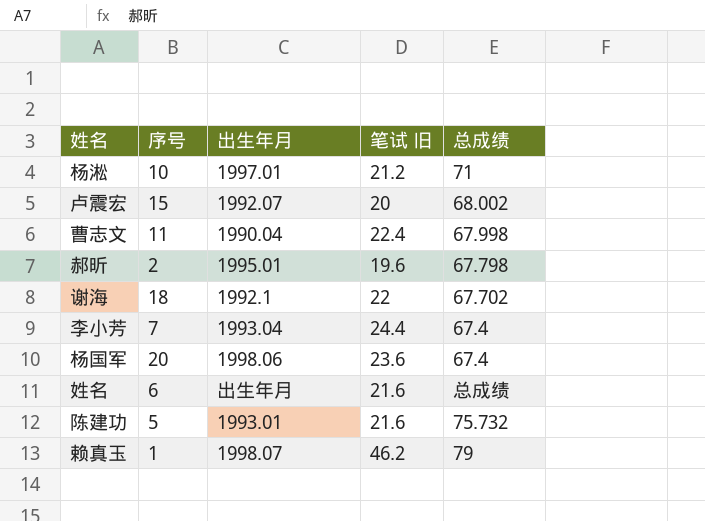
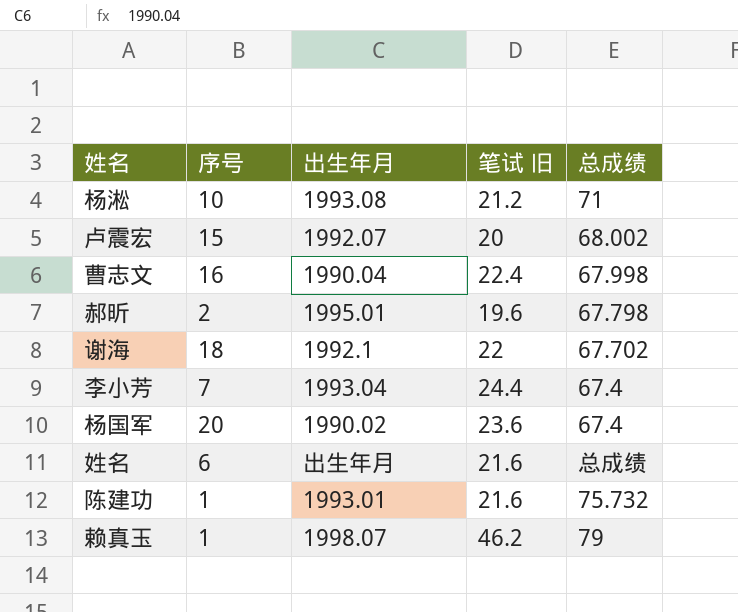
杨淞 | 出生年月: 1997.01 -> 1993.08
曹志文 | 序号: 11 -> 16
杨国军 | 出生年月: 1998.06 -> 1990.02
陈建功 | 序号: 5 -> 1

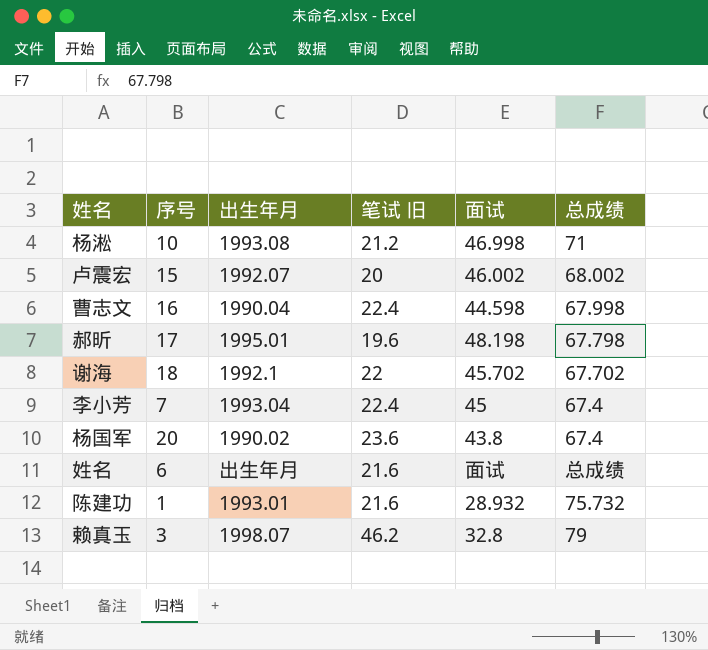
column 面试 | position: none -> 5
郝昕 | 序号: 2 -> 17
李小芳 | 笔试 旧: 24.4 -> 22.4
赖真玉 | 序号: 1 -> 3

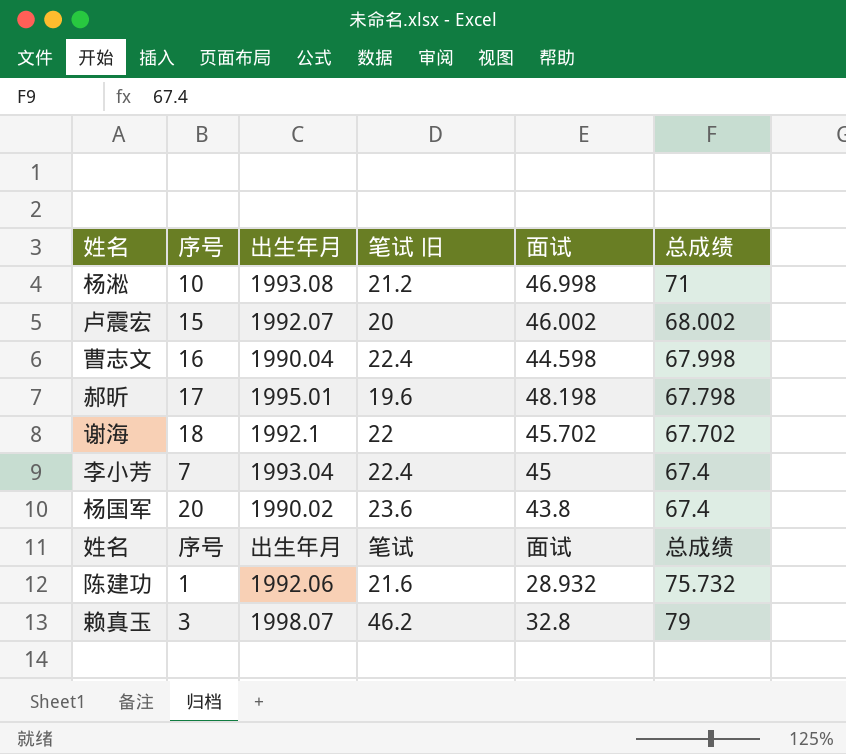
姓名 | 序号: 6 -> 序号
姓名 | 笔试 旧: 21.6 -> 笔试
陈建功 | 出生年月: 1993.01 -> 1992.06

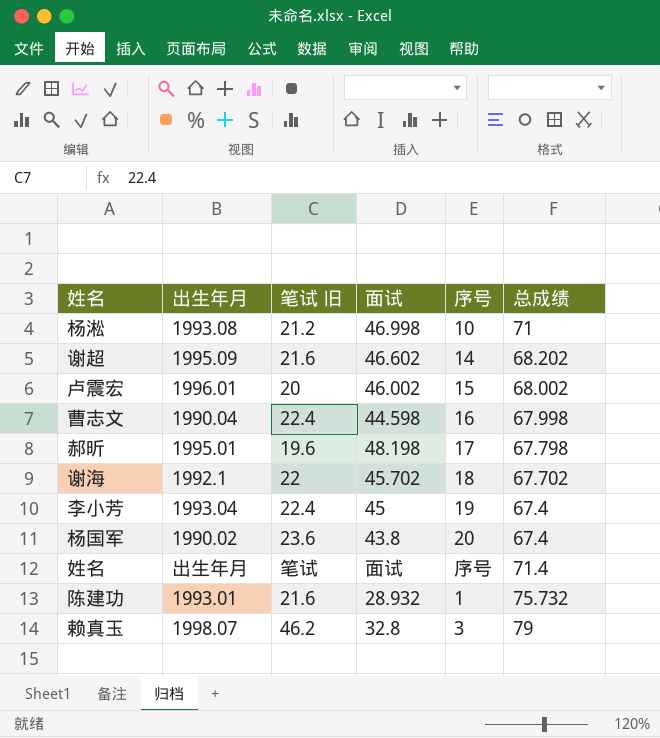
column 序号 | position: 2 -> 5
row 谢超: none -> 1995.09 | 21.6 | 46.602 | 14 | 68.202
卢震宏 | 出生年月: 1992.07 -> 1996.01
李小芳 | 序号: 7 -> 19
姓名 | 总成绩: 总成绩 -> 71.4
陈建功 | 出生年月: 1992.06 -> 1993.01

